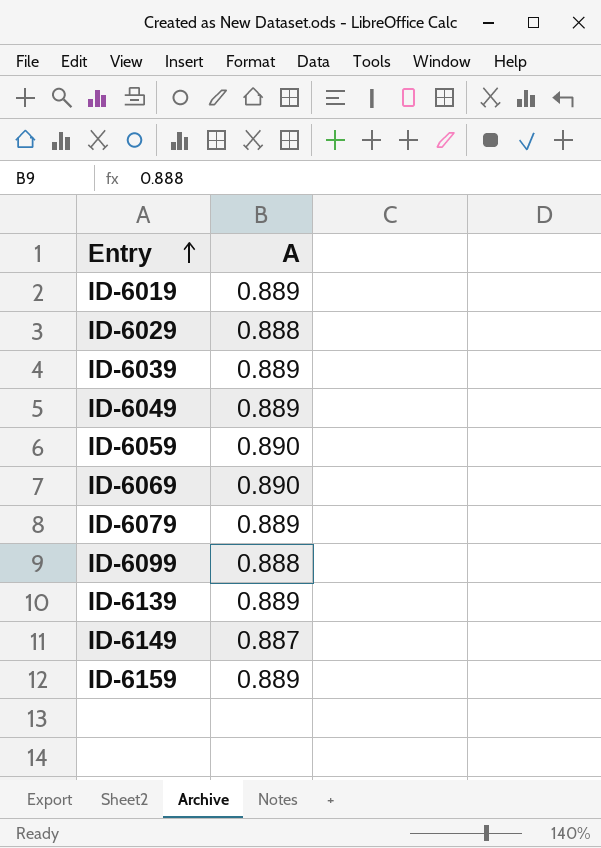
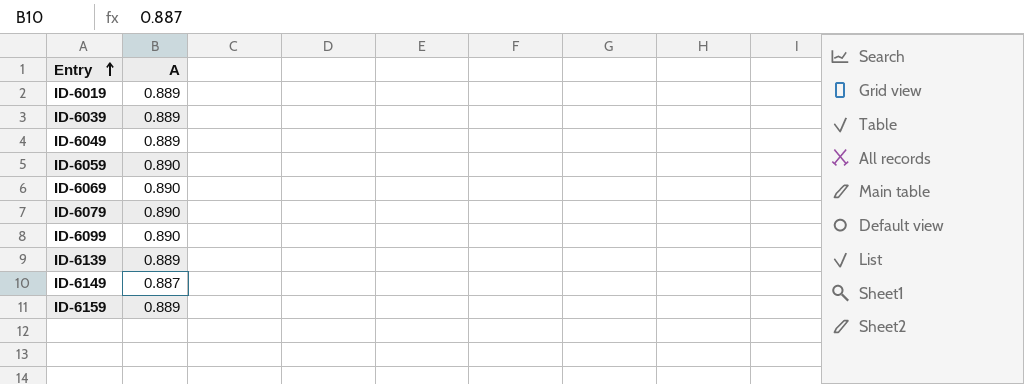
row ID-6029: 0.888 -> none
ID-6079 | A: 0.889 -> 0.890
ID-6099 | A: 0.888 -> 0.890

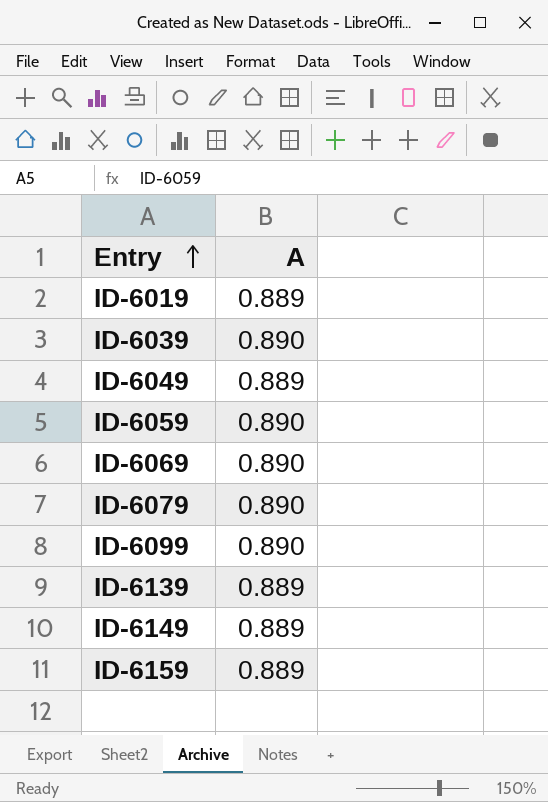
ID-6039 | A: 0.889 -> 0.890
ID-6149 | A: 0.887 -> 0.889

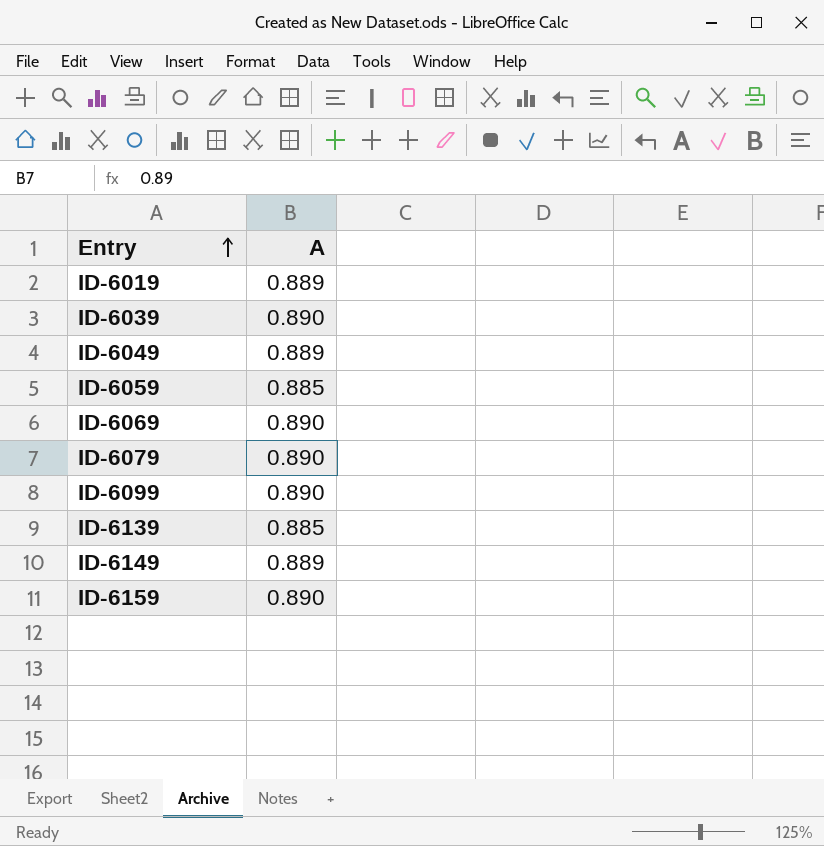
ID-6059 | A: 0.890 -> 0.885
ID-6139 | A: 0.889 -> 0.885
ID-6159 | A: 0.889 -> 0.890

